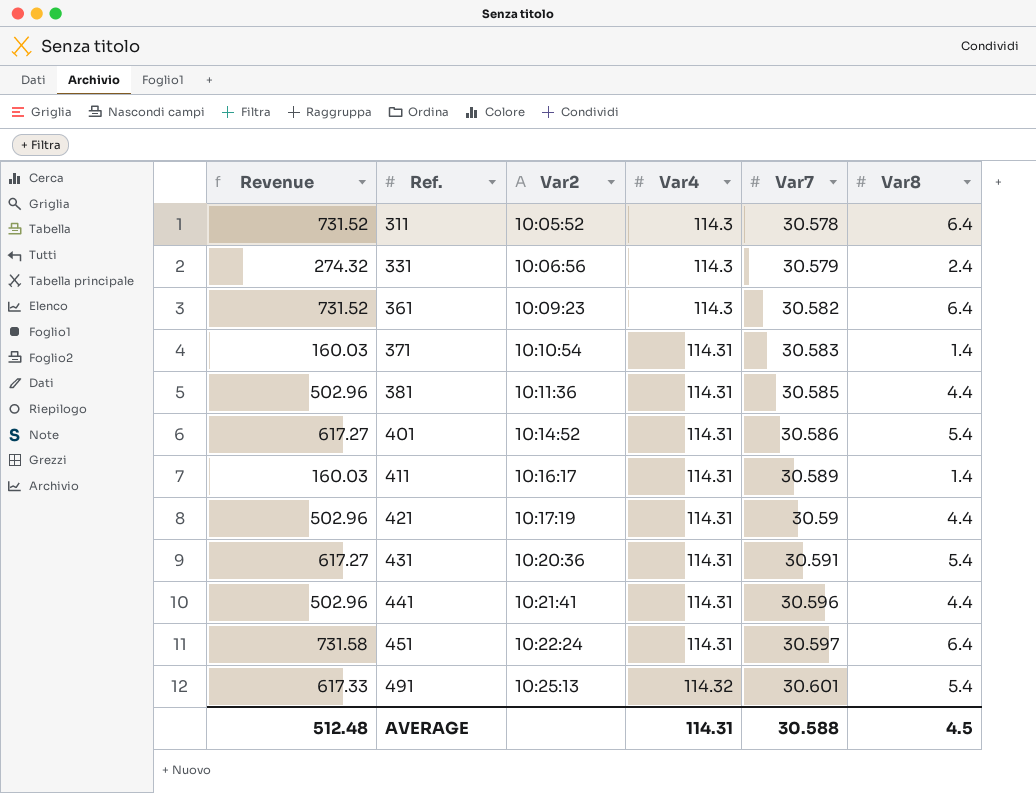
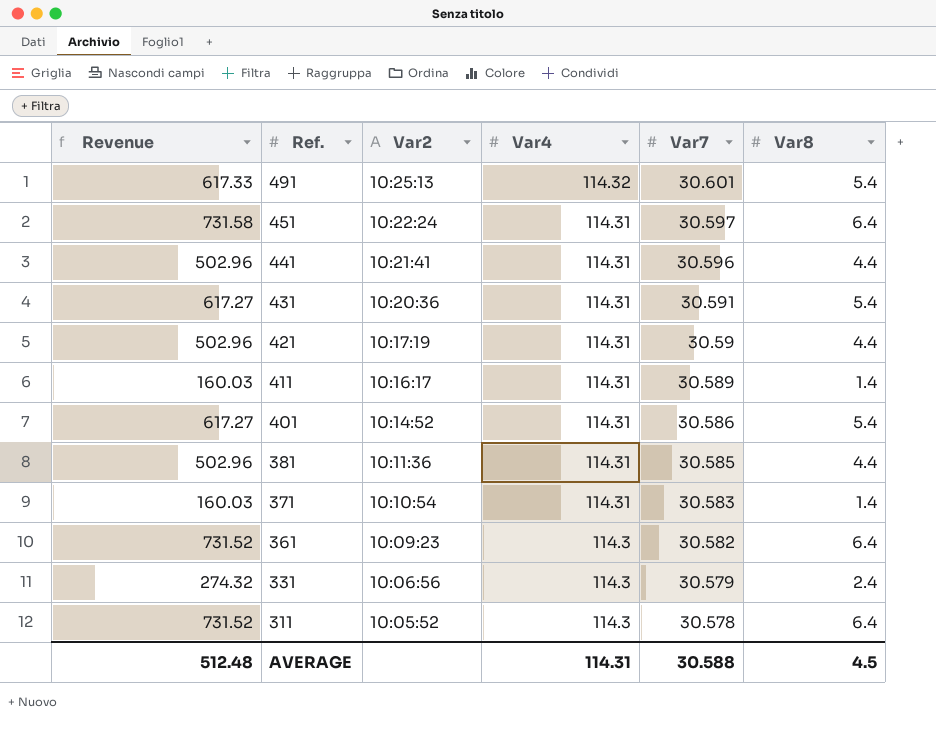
row order: Ref. ascending -> Ref. descending

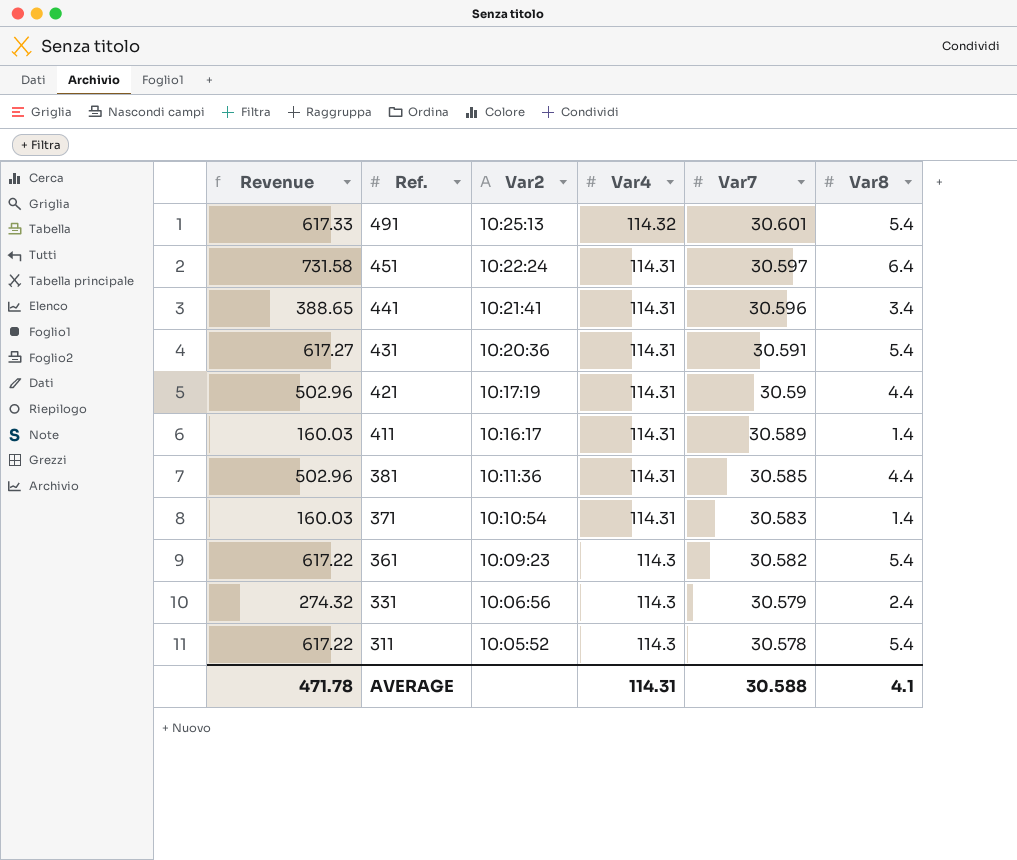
row 401: 617.27 | 10:14:52 | 114.31 | 30.586 | 5.4 -> none
441 | Revenue: 502.96 -> 388.65
441 | Var8: 4.4 -> 3.4
361 | Revenue: 731.52 -> 617.22
361 | Var8: 6.4 -> 5.4
311 | Revenue: 731.52 -> 617.22
311 | Var8: 6.4 -> 5.4
AVERAGE | Revenue: 512.48 -> 471.78
AVERAGE | Var8: 4.5 -> 4.1

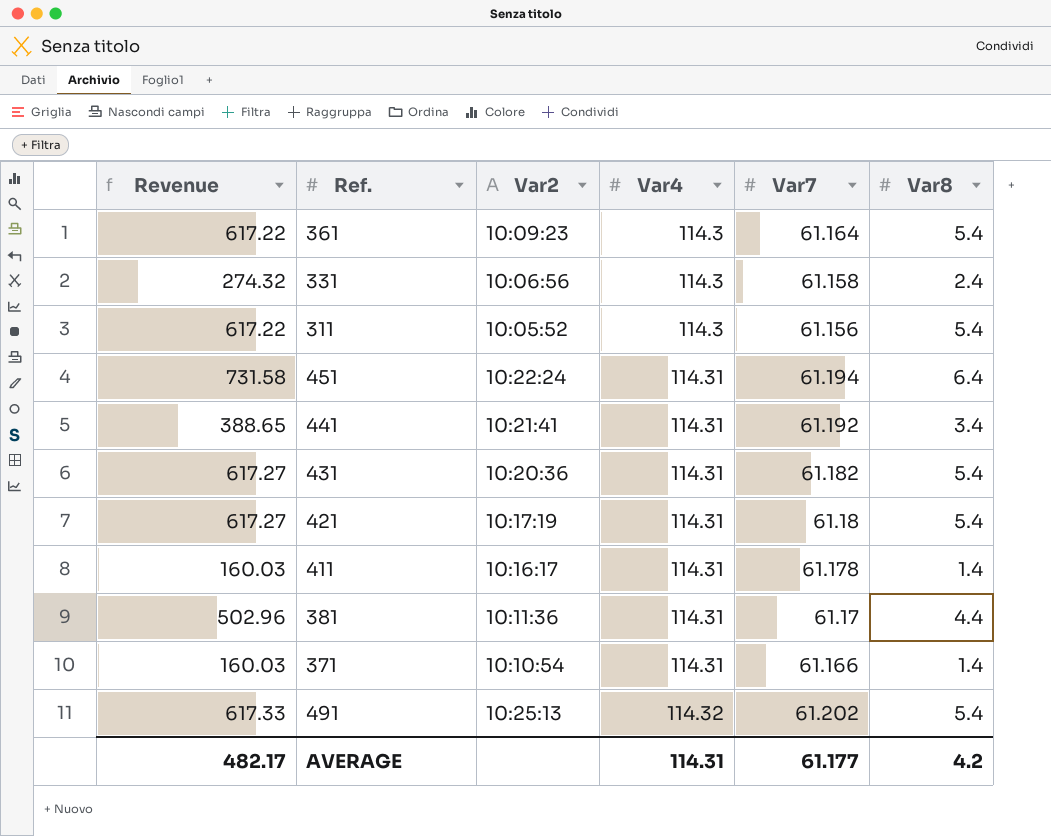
row order: Ref. descending -> Var4 ascending
361 | Var7: 30.582 -> 61.164
331 | Var7: 30.579 -> 61.158
311 | Var7: 30.578 -> 61.156
451 | Var7: 30.597 -> 61.194
441 | Var7: 30.596 -> 61.192
431 | Var7: 30.591 -> 61.182
421 | Revenue: 502.96 -> 617.27
421 | Var7: 30.59 -> 61.18
421 | Var8: 4.4 -> 5.4
411 | Var7: 30.589 -> 61.178
381 | Var7: 30.585 -> 61.17
371 | Var7: 30.583 -> 61.166
491 | Var7: 30.601 -> 61.202
AVERAGE | Revenue: 471.78 -> 482.17
AVERAGE | Var7: 30.588 -> 61.177
AVERAGE | Var8: 4.1 -> 4.2

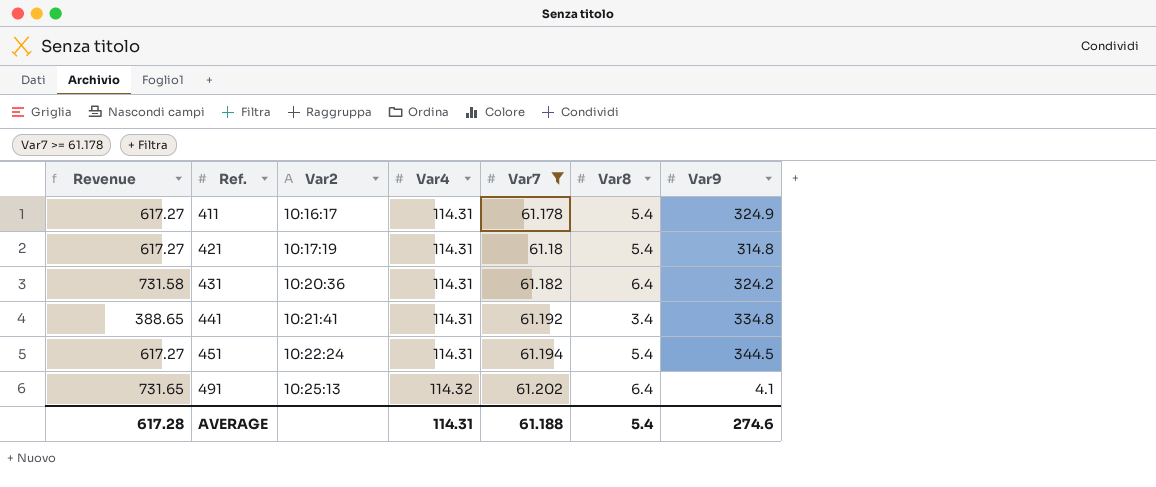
filter: none -> Var7 >= 61.178
row order: Var4 ascending -> Ref. ascending
column Var9 | position: none -> 7
411 | Revenue: 160.03 -> 617.27
411 | Var8: 1.4 -> 5.4
431 | Revenue: 617.27 -> 731.58
431 | Var8: 5.4 -> 6.4
451 | Revenue: 731.58 -> 617.27
451 | Var8: 6.4 -> 5.4
491 | Revenue: 617.33 -> 731.65
491 | Var8: 5.4 -> 6.4
AVERAGE | Revenue: 482.17 -> 617.28
AVERAGE | Var7: 61.177 -> 61.188
AVERAGE | Var8: 4.2 -> 5.4

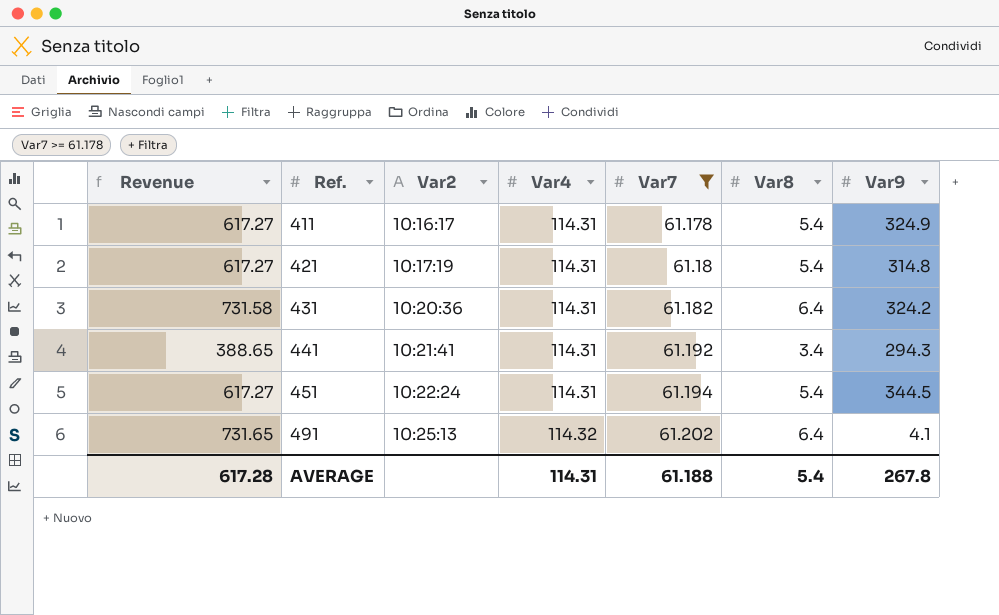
441 | Var9: 334.8 -> 294.3
AVERAGE | Var9: 274.6 -> 267.8

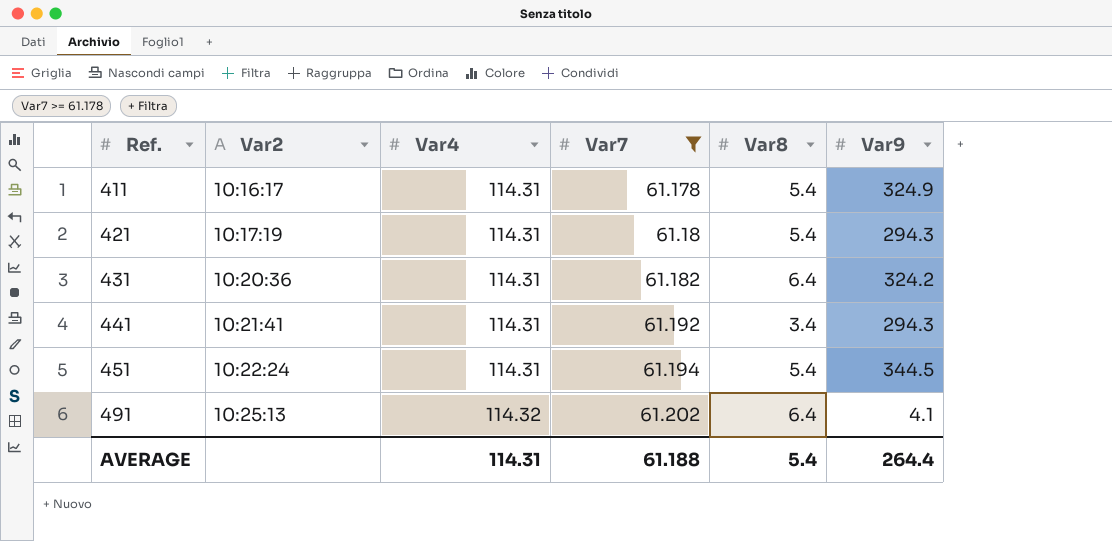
column Revenue | formula: [Var4] * [Var8] -> none
421 | Var9: 314.8 -> 294.3
AVERAGE | Var9: 267.8 -> 264.4

